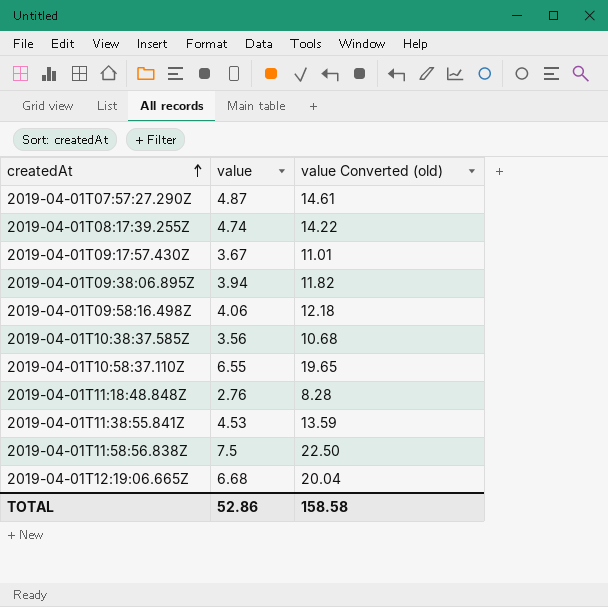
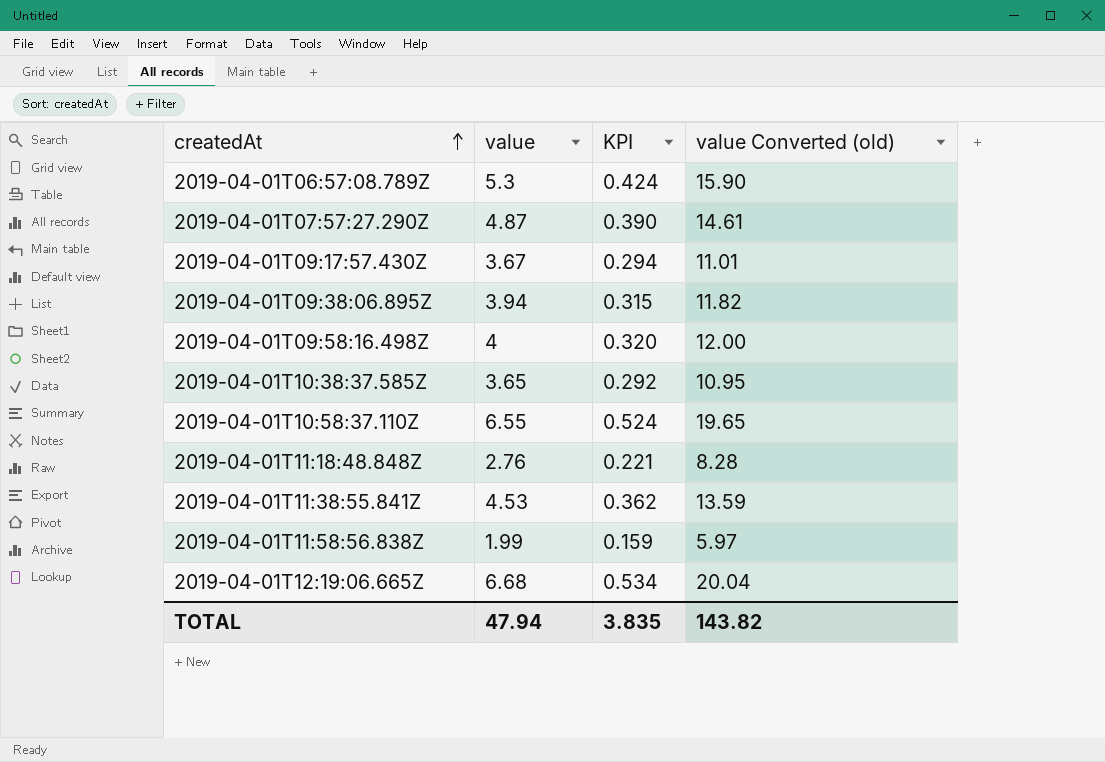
column KPI | formula: none -> [value] * 0.08
row 2019-04-01T08:17:39.255Z: 4.74 | 14.22 -> none
row 2019-04-01T06:57:08.789Z: none -> 5.3 | 0.424 | 15.90
2019-04-01T09:58:16.498Z | value: 4.06 -> 4
2019-04-01T09:58:16.498Z | value Converted (old): 12.18 -> 12.00
2019-04-01T10:38:37.585Z | value: 3.56 -> 3.65
2019-04-01T10:38:37.585Z | value Converted (old): 10.68 -> 10.95
2019-04-01T11:58:56.838Z | value: 7.5 -> 1.99
2019-04-01T11:58:56.838Z | value Converted (old): 22.50 -> 5.97
TOTAL | value: 52.86 -> 47.94
TOTAL | value Converted (old): 158.58 -> 143.82

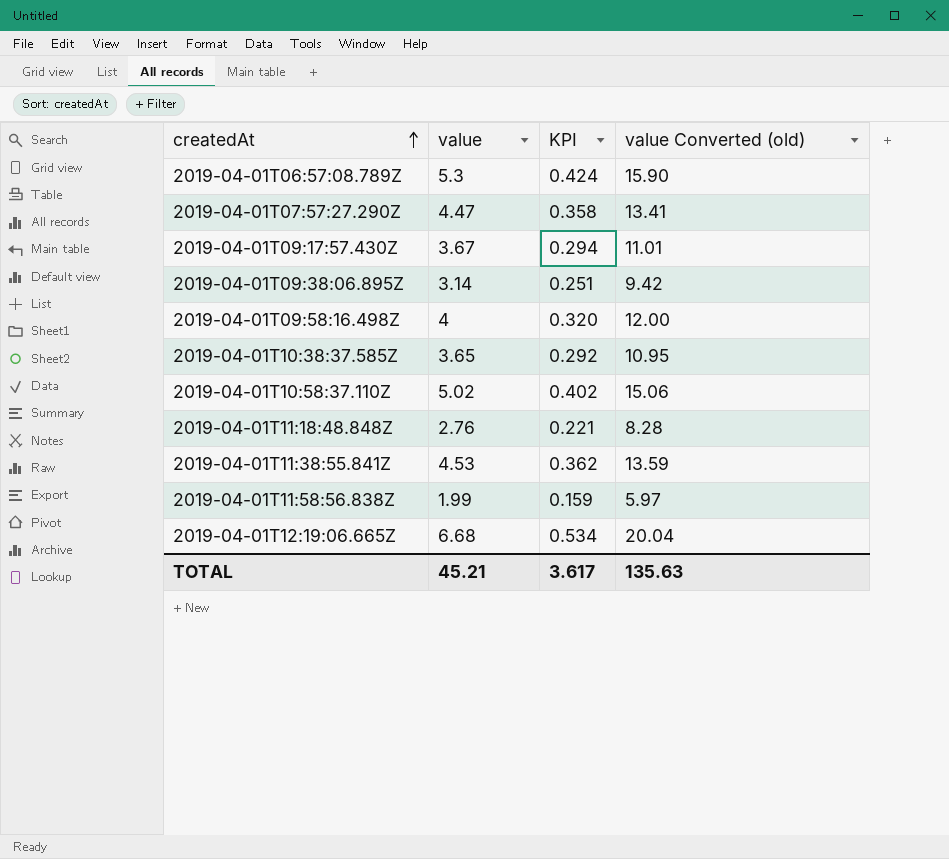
2019-04-01T07:57:27.290Z | value: 4.87 -> 4.47
2019-04-01T07:57:27.290Z | KPI: 0.390 -> 0.358
2019-04-01T07:57:27.290Z | value Converted (old): 14.61 -> 13.41
2019-04-01T09:38:06.895Z | value: 3.94 -> 3.14
2019-04-01T09:38:06.895Z | KPI: 0.315 -> 0.251
2019-04-01T09:38:06.895Z | value Converted (old): 11.82 -> 9.42
2019-04-01T10:58:37.110Z | value: 6.55 -> 5.02
2019-04-01T10:58:37.110Z | KPI: 0.524 -> 0.402
2019-04-01T10:58:37.110Z | value Converted (old): 19.65 -> 15.06
TOTAL | value: 47.94 -> 45.21
TOTAL | KPI: 3.835 -> 3.617
TOTAL | value Converted (old): 143.82 -> 135.63

